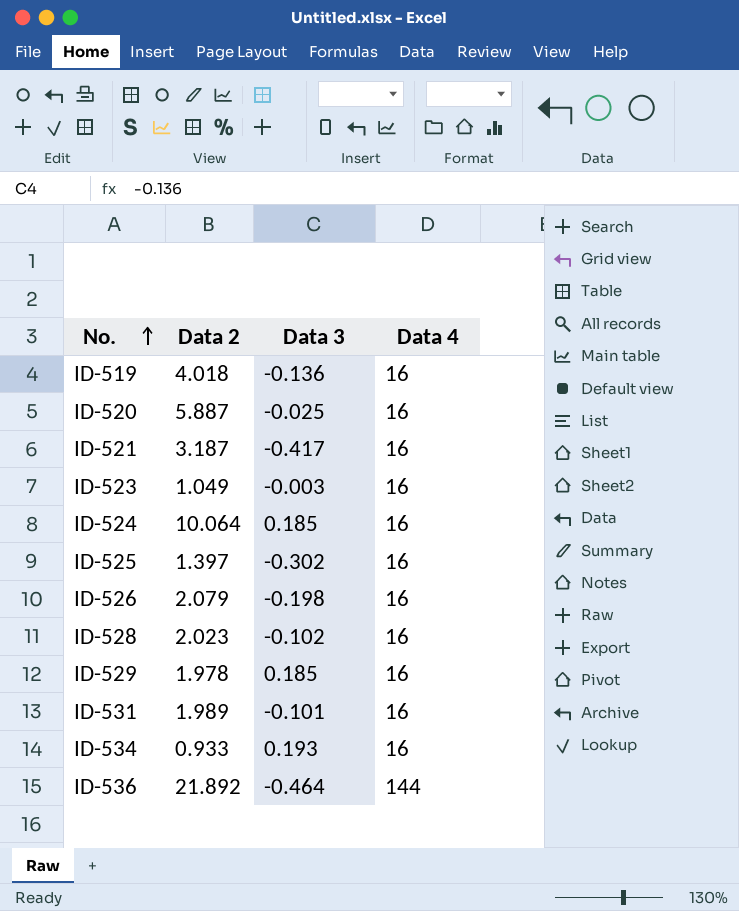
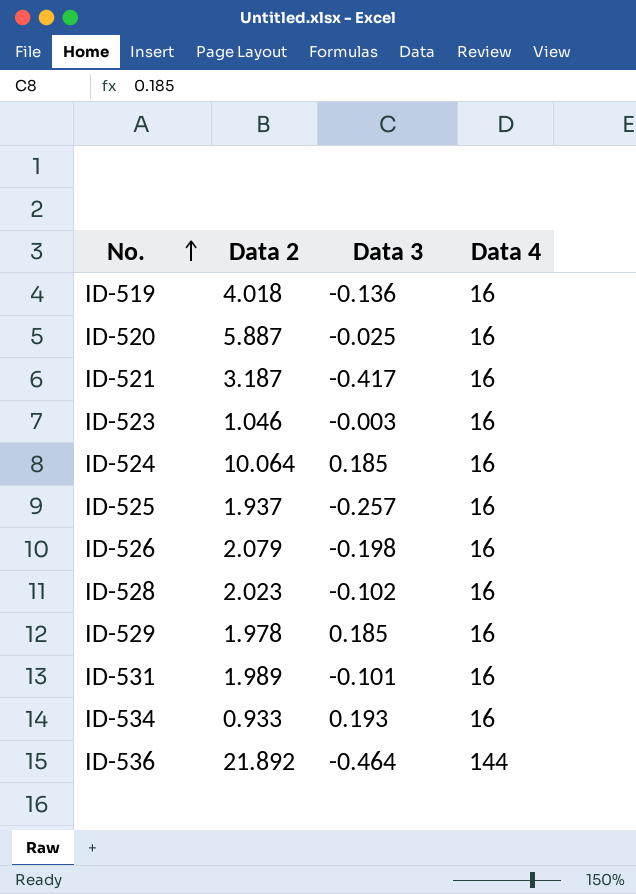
ID-523 | Data 2: 1.049 -> 1.046
ID-525 | Data 2: 1.397 -> 1.937
ID-525 | Data 3: -0.302 -> -0.257

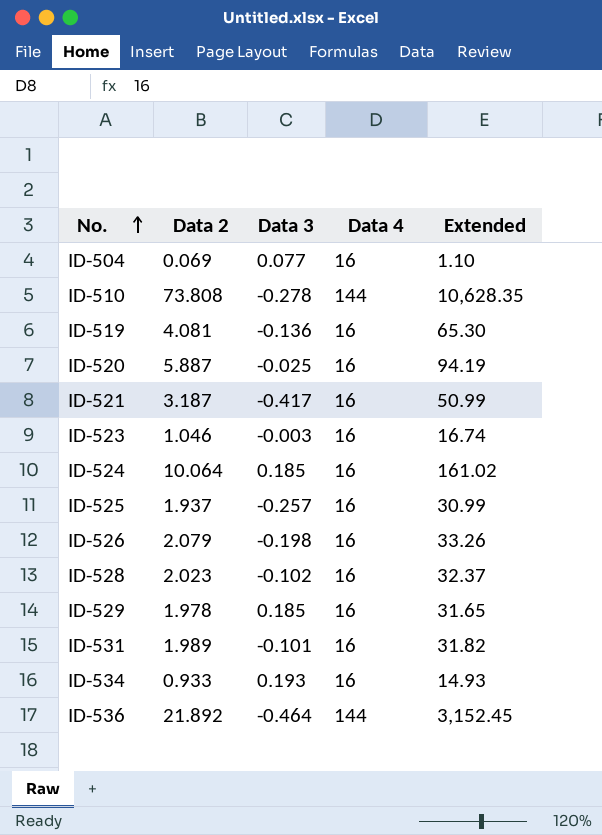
column Extended | formula: none -> [Data 2] * [Data 4]
row ID-504: none -> 0.069 | 0.077 | 16 | 1.10
row ID-510: none -> 73.808 | -0.278 | 144 | 10,628.35
ID-519 | Data 2: 4.018 -> 4.081

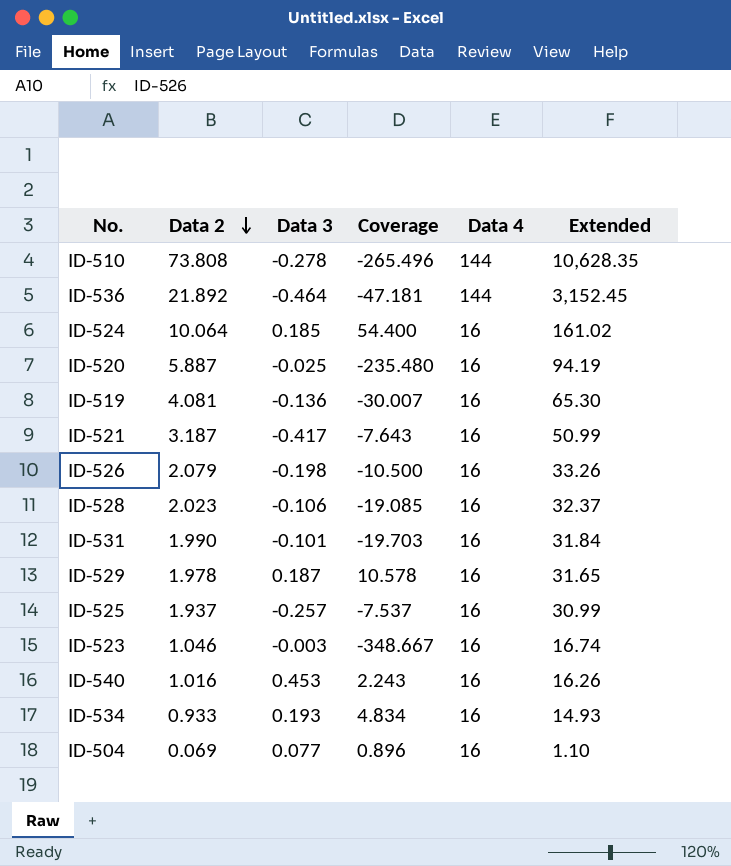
row order: No. ascending -> Data 2 descending
column Coverage | formula: none -> [Data 2] / [Data 3]
ID-528 | Data 3: -0.102 -> -0.106
ID-531 | Data 2: 1.989 -> 1.990
ID-531 | Extended: 31.82 -> 31.84
ID-529 | Data 3: 0.185 -> 0.187
row ID-540: none -> 1.016 | 0.453 | 2.243 | 16 | 16.26

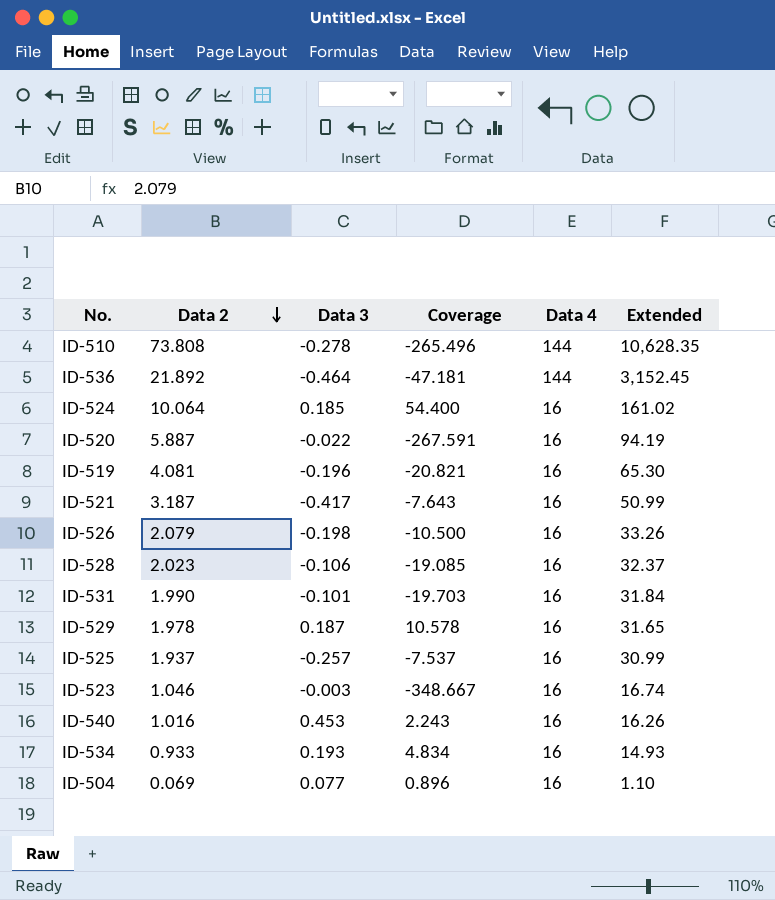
ID-520 | Data 3: -0.025 -> -0.022
ID-520 | Coverage: -235.480 -> -267.591
ID-519 | Data 3: -0.136 -> -0.196
ID-519 | Coverage: -30.007 -> -20.821

